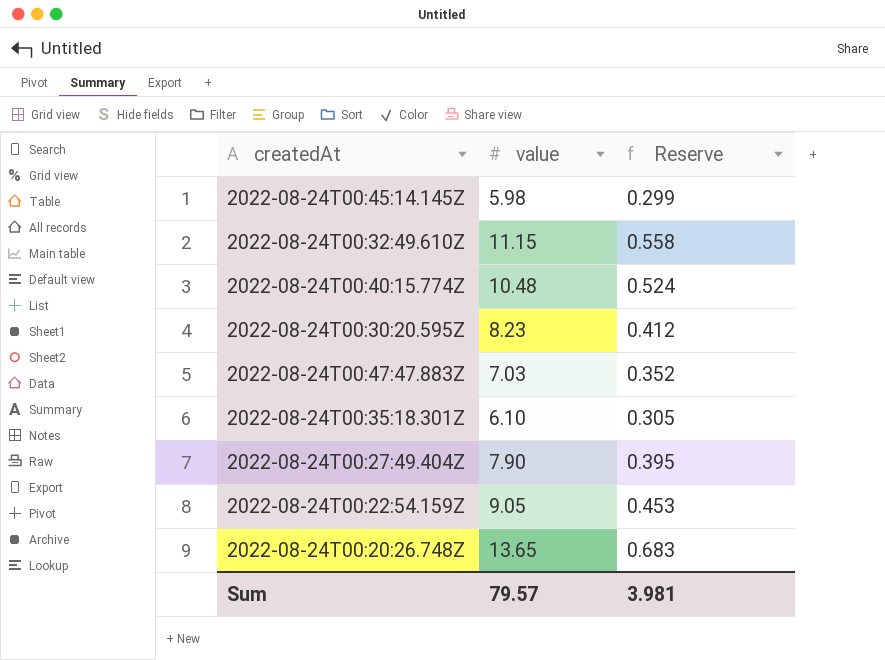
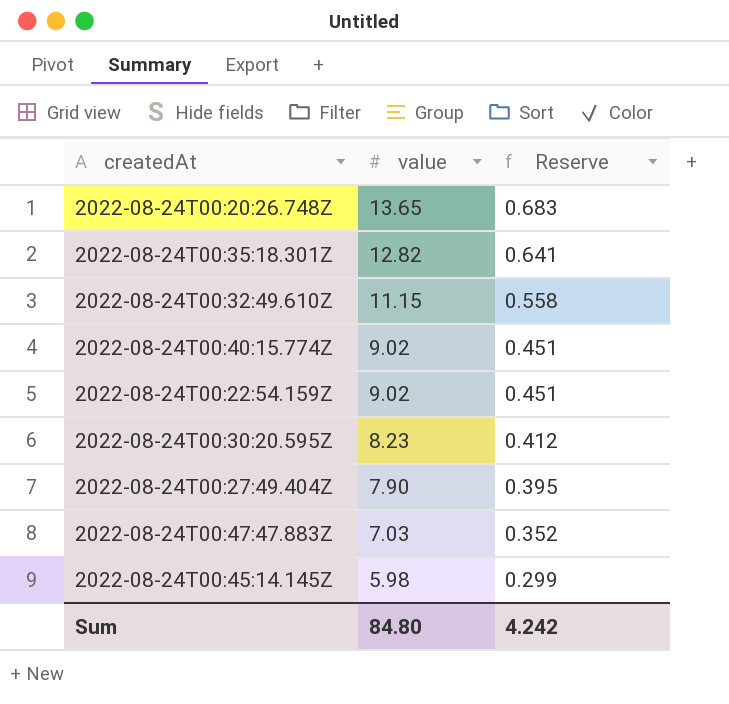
row order: none -> value descending
2022-08-24T00:35:18.301Z | value: 6.10 -> 12.82
2022-08-24T00:35:18.301Z | Reserve: 0.305 -> 0.641
2022-08-24T00:40:15.774Z | value: 10.48 -> 9.02
2022-08-24T00:40:15.774Z | Reserve: 0.524 -> 0.451
2022-08-24T00:22:54.159Z | value: 9.05 -> 9.02
2022-08-24T00:22:54.159Z | Reserve: 0.453 -> 0.451
Sum | value: 79.57 -> 84.80
Sum | Reserve: 3.981 -> 4.242

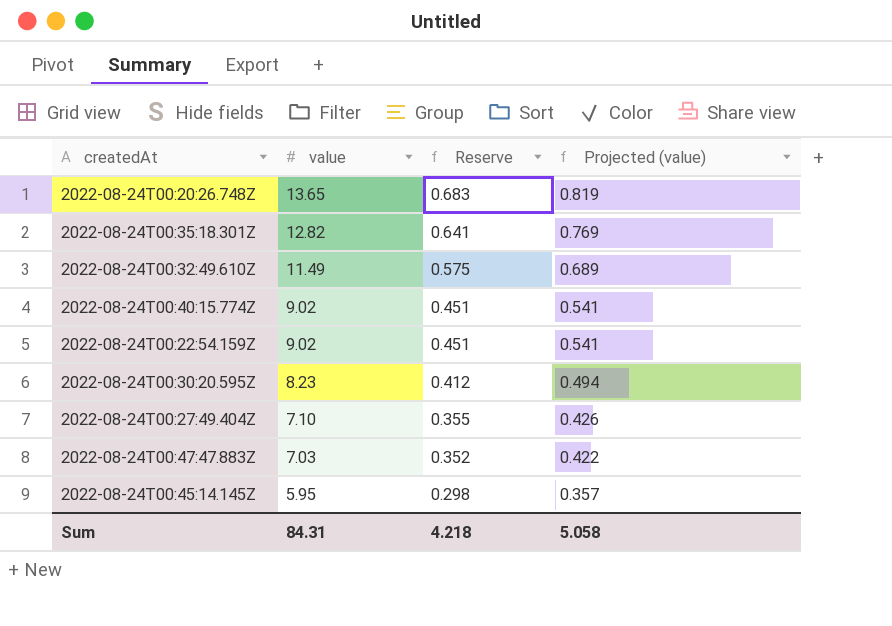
column Projected (value) | formula: none -> [value] * 0.06
2022-08-24T00:32:49.610Z | value: 11.15 -> 11.49
2022-08-24T00:32:49.610Z | Reserve: 0.558 -> 0.575
2022-08-24T00:27:49.404Z | value: 7.90 -> 7.10
2022-08-24T00:27:49.404Z | Reserve: 0.395 -> 0.355
2022-08-24T00:45:14.145Z | value: 5.98 -> 5.95
2022-08-24T00:45:14.145Z | Reserve: 0.299 -> 0.298
Sum | value: 84.80 -> 84.31
Sum | Reserve: 4.242 -> 4.218

